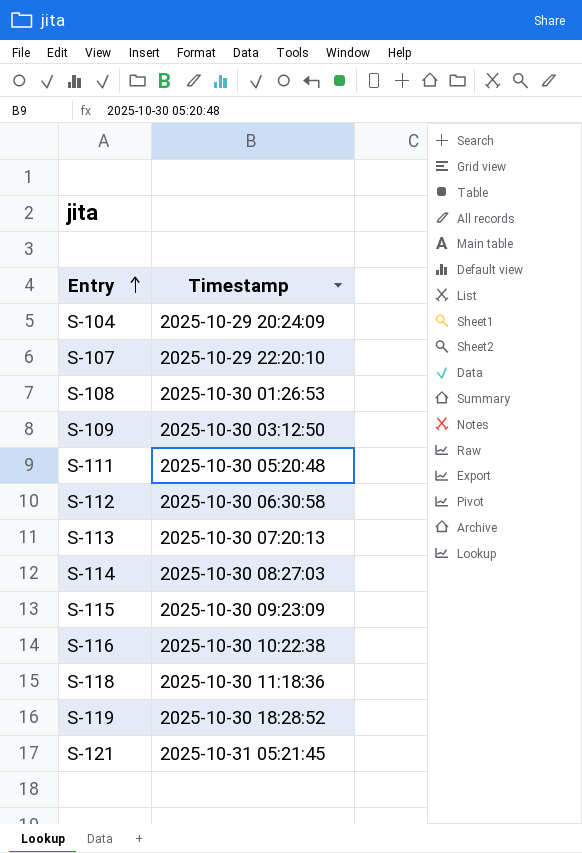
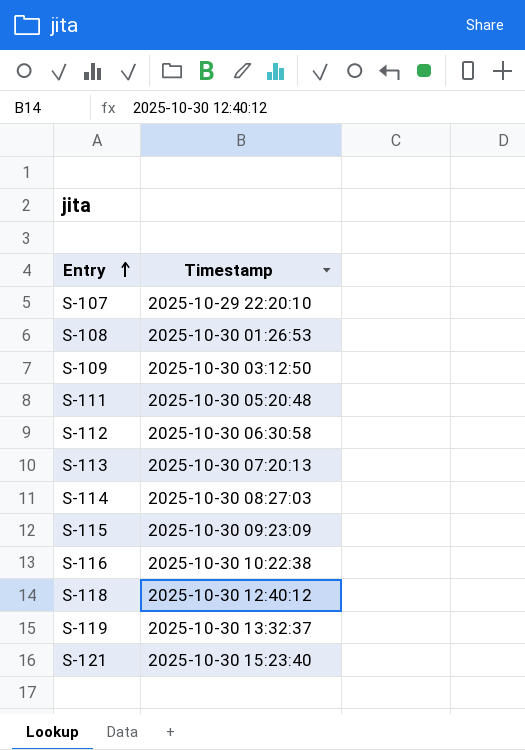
row S-104: 2025-10-29 20:24:09 -> none
S-118 | Timestamp: 2025-10-30 11:18:36 -> 2025-10-30 12:40:12
S-119 | Timestamp: 2025-10-30 18:28:52 -> 2025-10-30 13:32:37
S-121 | Timestamp: 2025-10-31 05:21:45 -> 2025-10-30 15:23:40

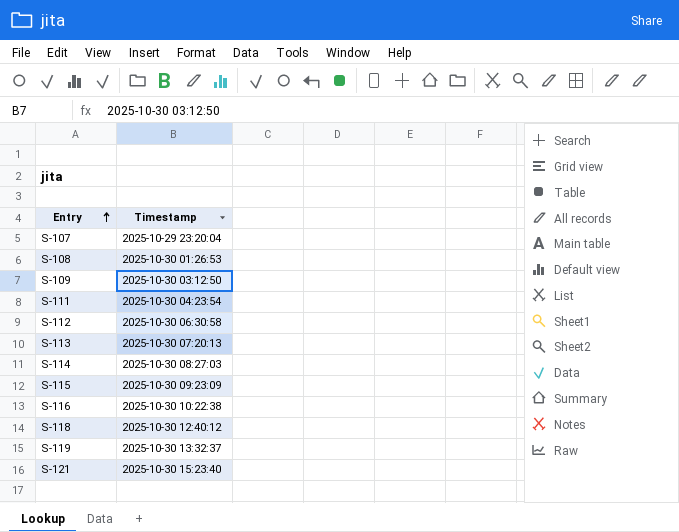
S-107 | Timestamp: 2025-10-29 22:20:10 -> 2025-10-29 23:20:04
S-111 | Timestamp: 2025-10-30 05:20:48 -> 2025-10-30 04:23:54

